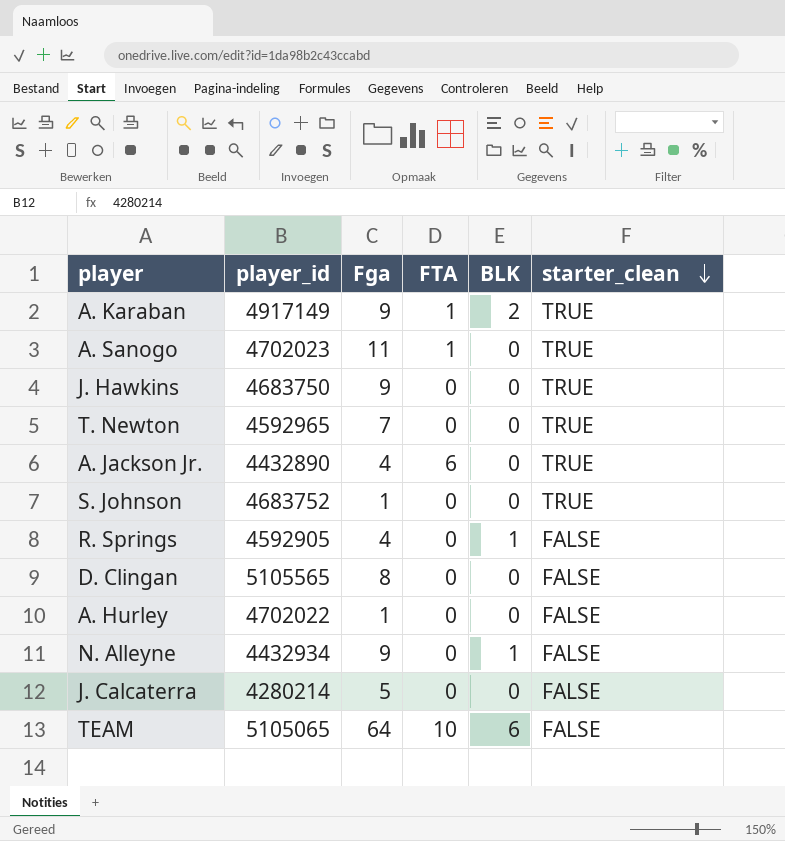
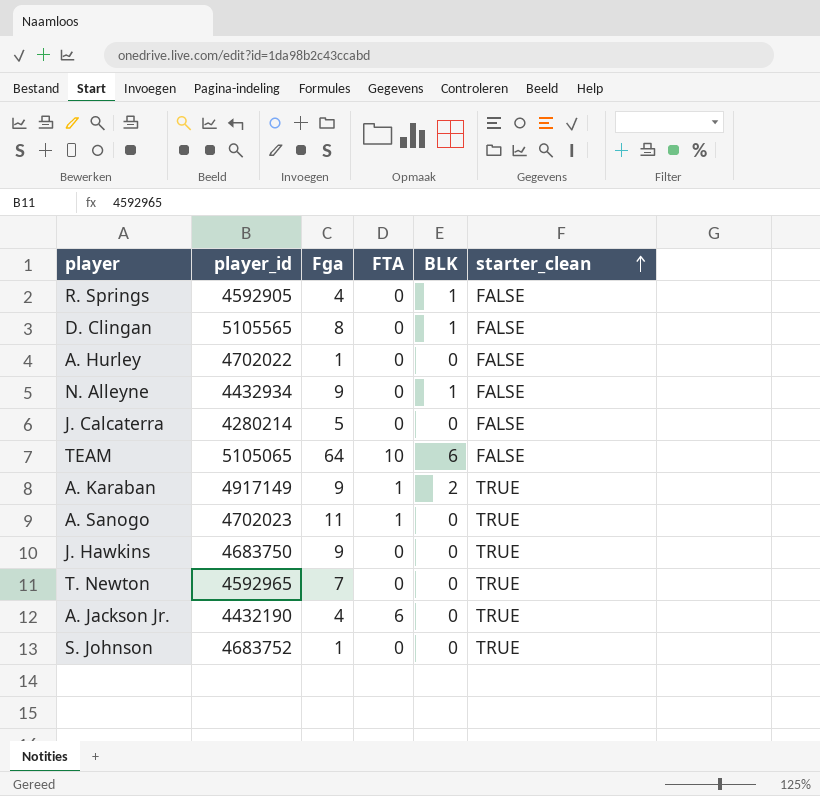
row order: starter_clean descending -> starter_clean ascending
D. Clingan | BLK: 0 -> 1
A. Jackson Jr. | player_id: 4432890 -> 4432190

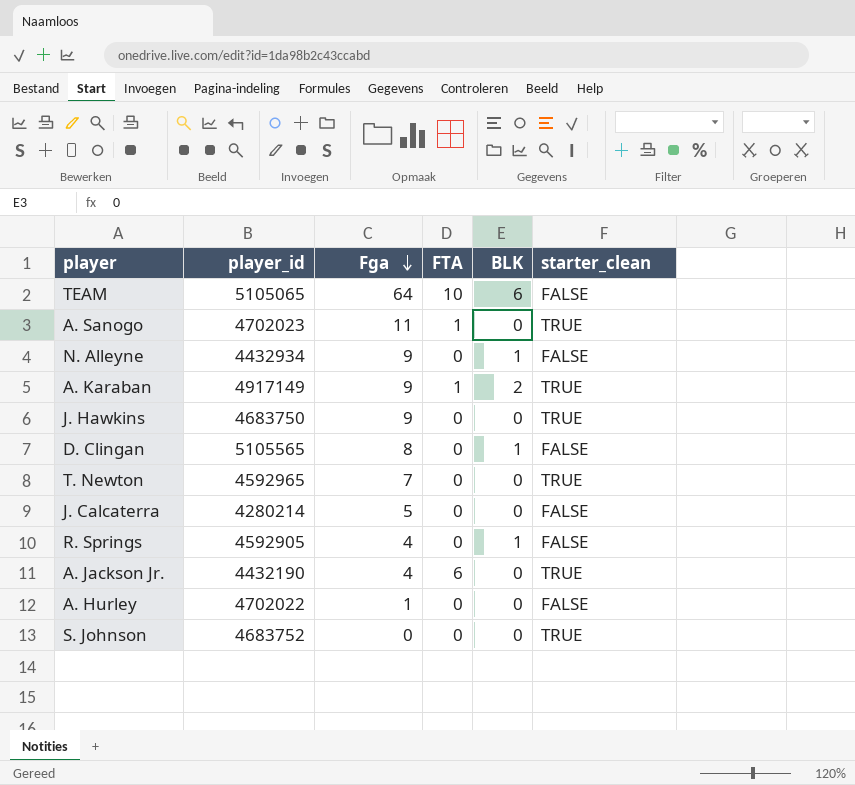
row order: starter_clean ascending -> Fga descending
S. Johnson | Fga: 1 -> 0

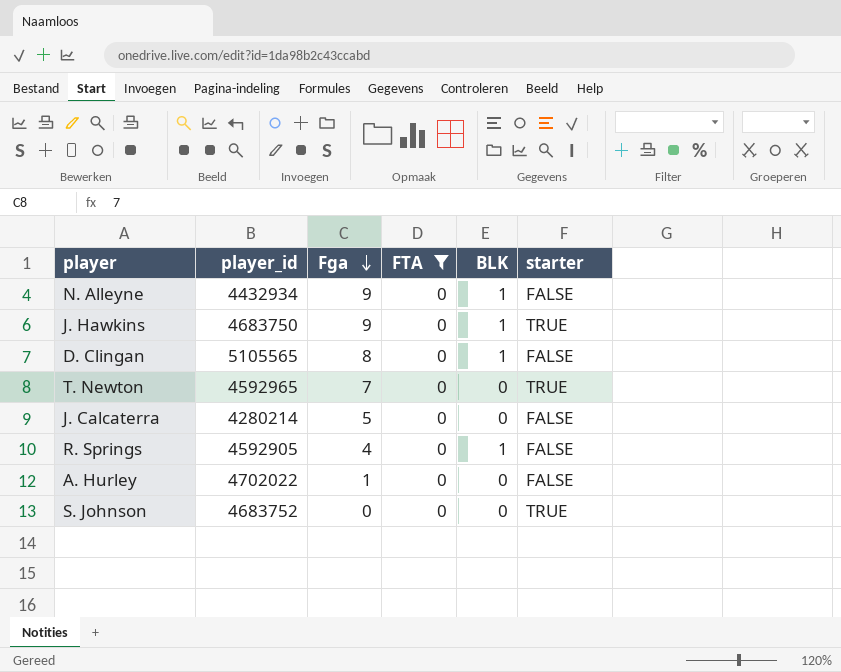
filter: none -> FTA = 0
column name: starter_clean -> starter
J. Hawkins | BLK: 0 -> 1

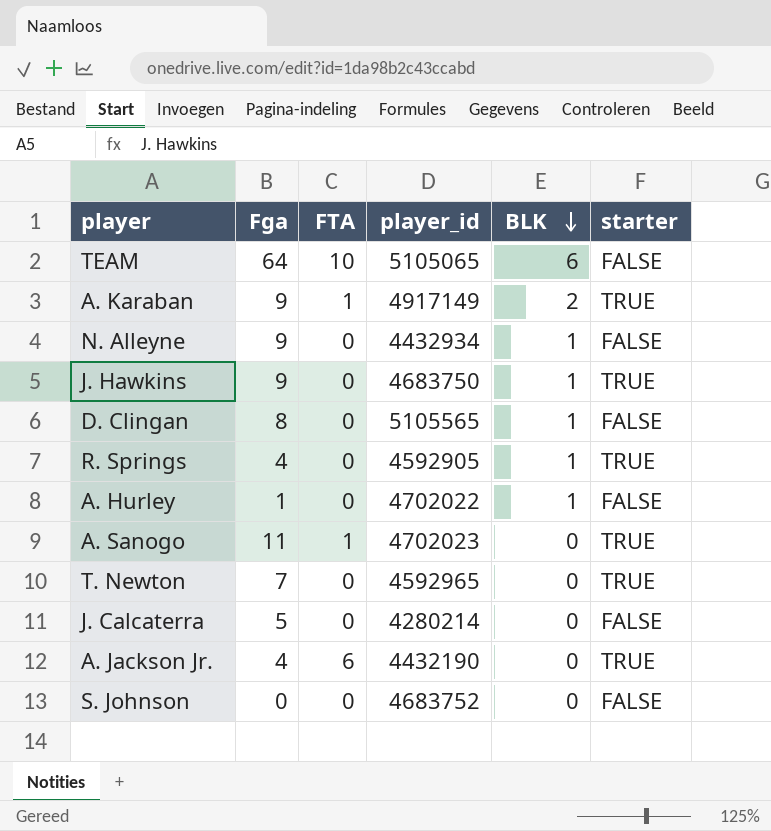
filter: FTA = 0 -> none
row order: Fga descending -> BLK descending
column player_id | position: 2 -> 4
R. Springs | starter: FALSE -> TRUE
A. Hurley | BLK: 0 -> 1
S. Johnson | starter: TRUE -> FALSE

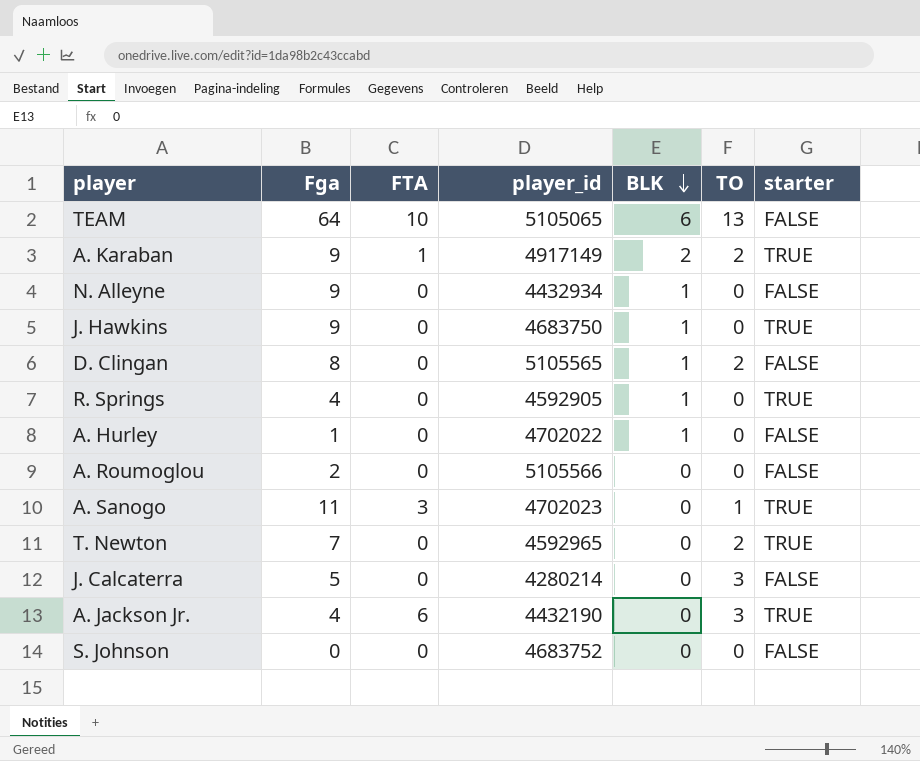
column TO | position: none -> 6
row A. Roumoglou: none -> 2 | 0 | 5105566 | 0 | 0 | FALSE
A. Sanogo | FTA: 1 -> 3

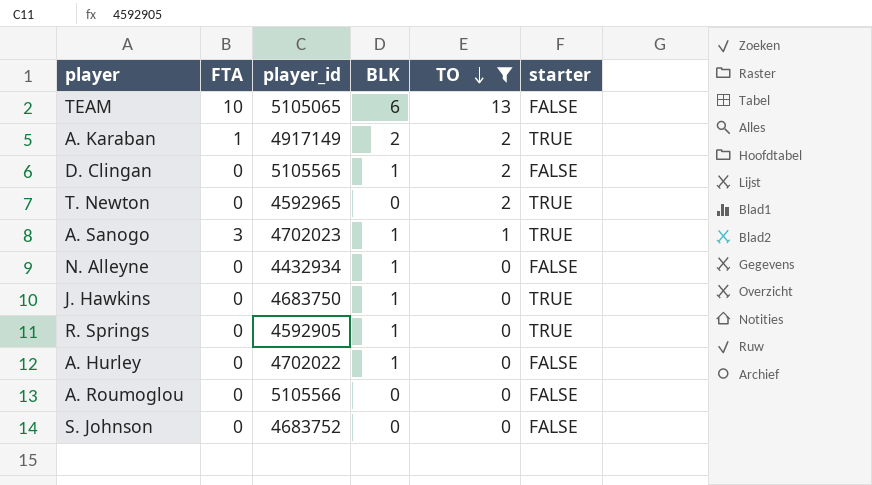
filter: none -> TO != 3
row order: BLK descending -> TO descending
column Fga | position: 2 -> none
A. Sanogo | BLK: 0 -> 1

